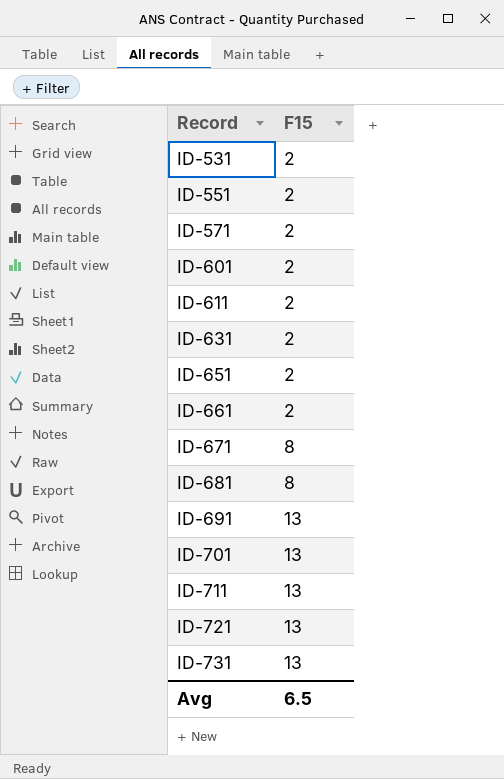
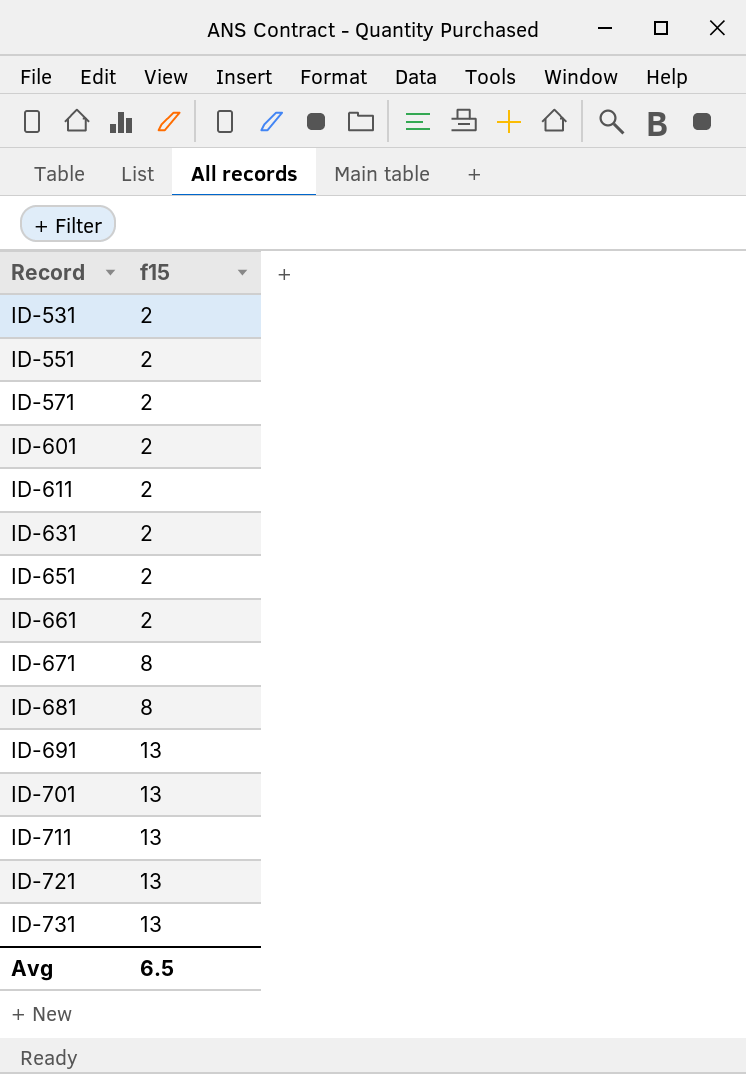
column name: F15 -> f15

